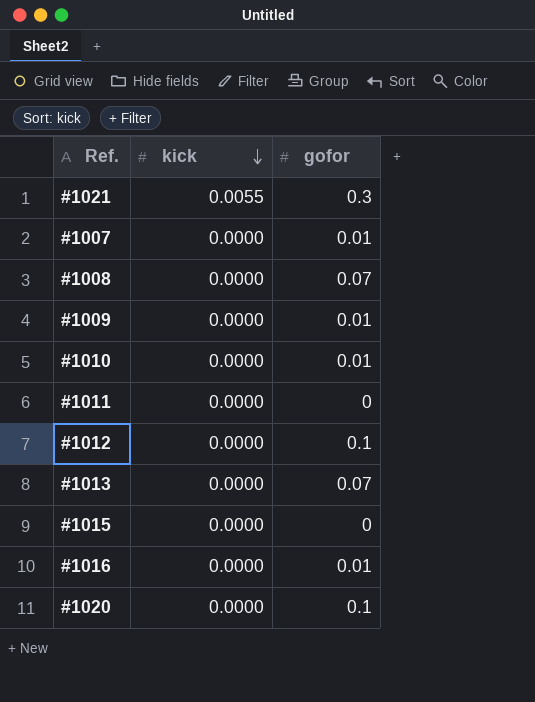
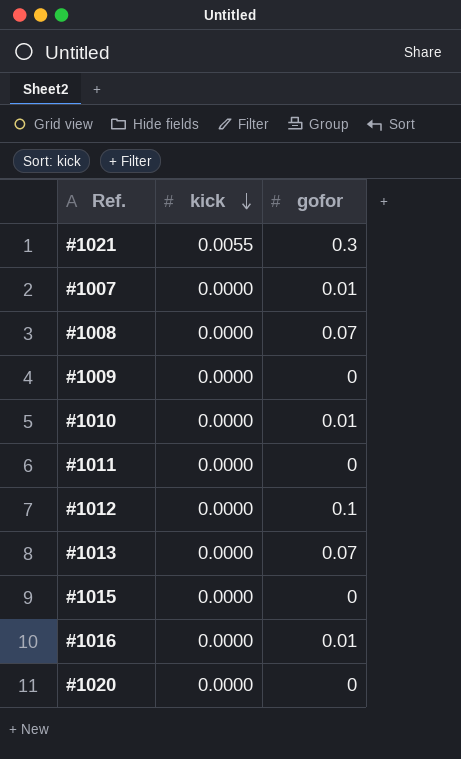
#1009 | gofor: 0.01 -> 0
#1020 | gofor: 0.1 -> 0

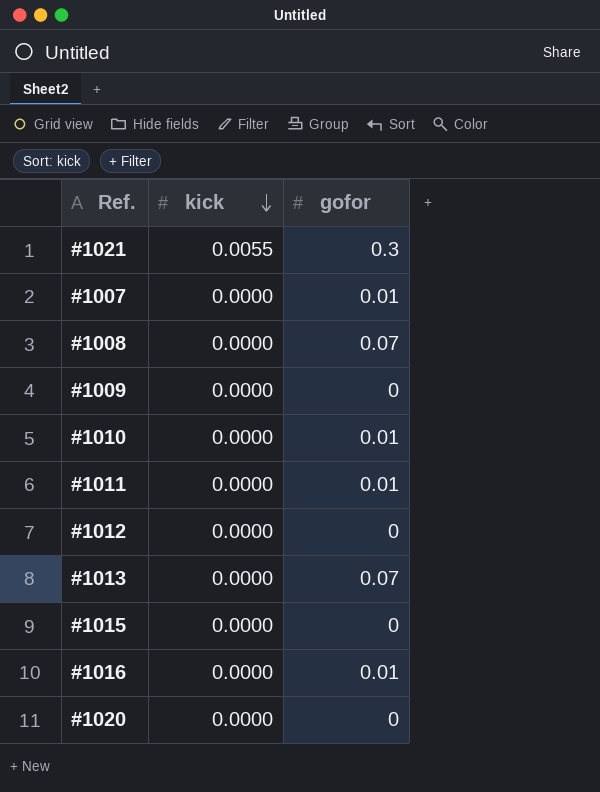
#1011 | gofor: 0 -> 0.01
#1012 | gofor: 0.1 -> 0

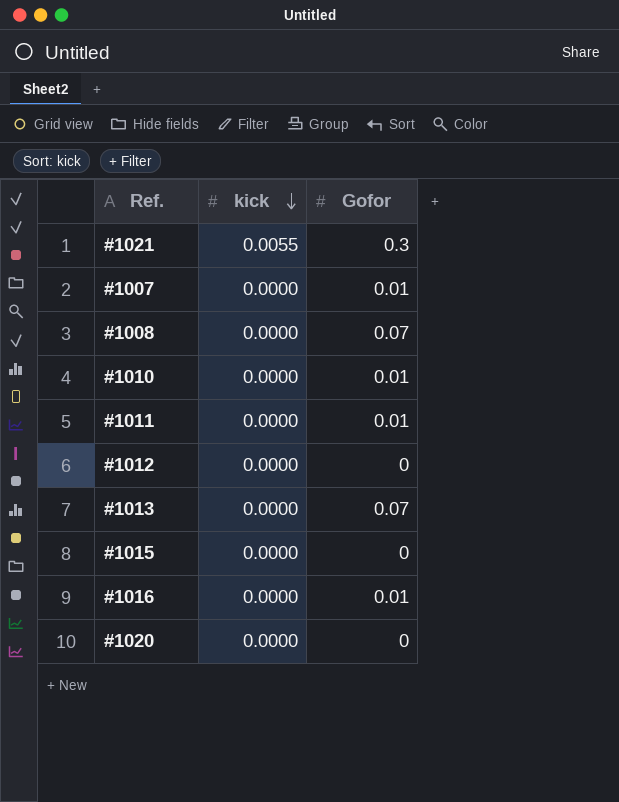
column name: gofor -> Gofor
row #1009: 0.0000 | 0 -> none

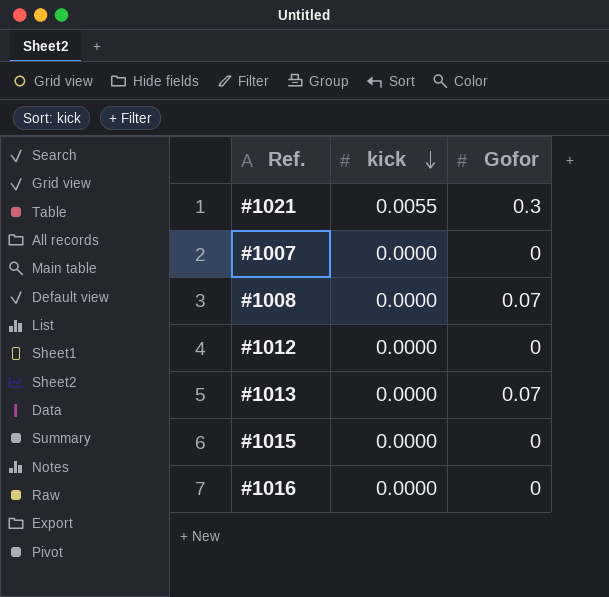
row #1010: 0.0000 | 0.01 -> none
row #1011: 0.0000 | 0.01 -> none
row #1020: 0.0000 | 0 -> none
#1007 | Gofor: 0.01 -> 0
#1016 | Gofor: 0.01 -> 0

